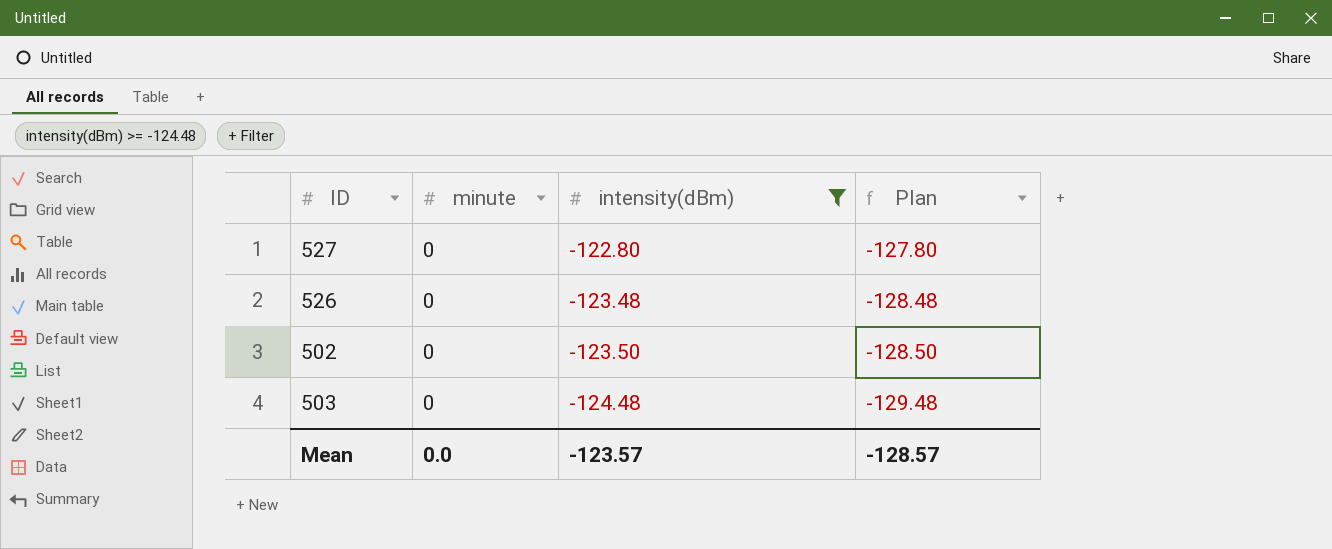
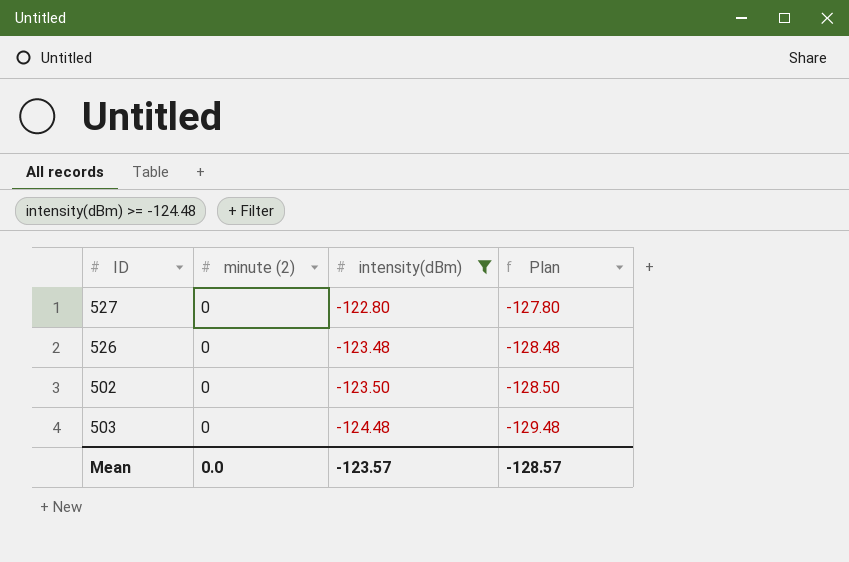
column name: minute -> minute (2)

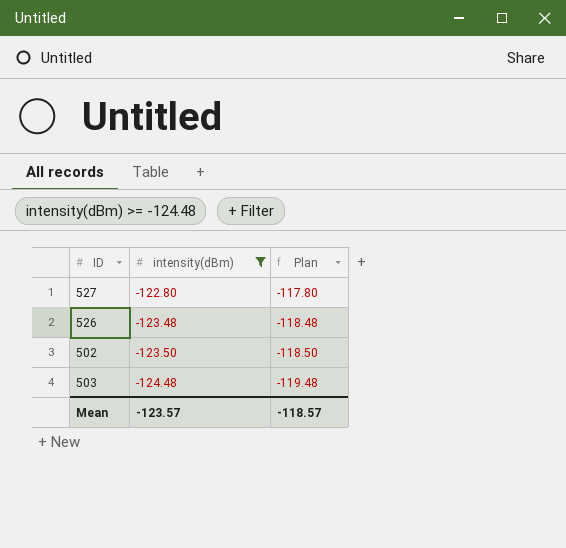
column minute (2) | position: 2 -> none
column Plan | formula: [intensity(dBm)] - 5 -> [intensity(dBm)] + 5
Mean | Plan: -128.57 -> -118.57

